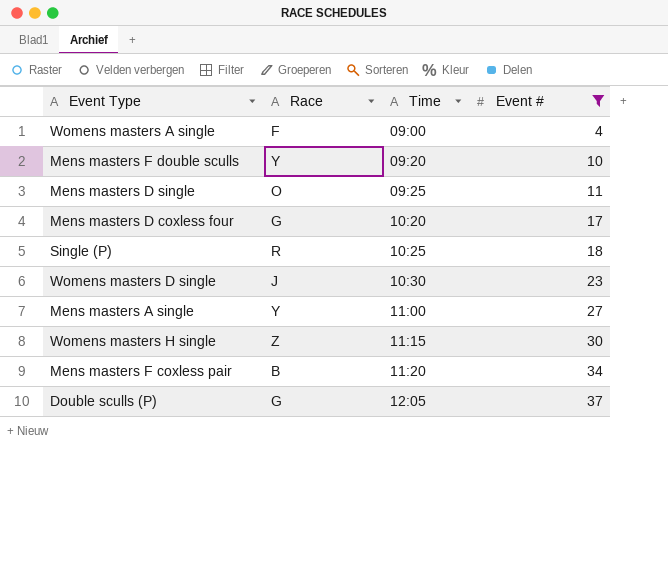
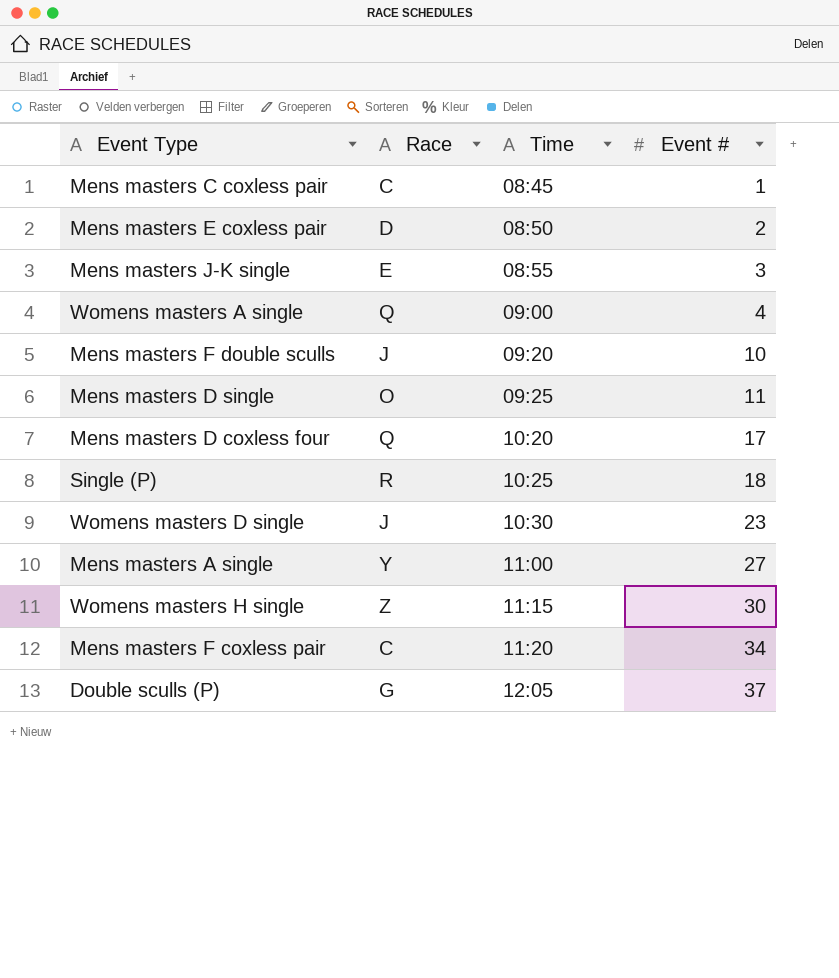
filter: Event # >= 4 -> none
Womens masters A single | Race: F -> Q
Mens masters F double sculls | Race: Y -> J
Mens masters D coxless four | Race: G -> Q
Mens masters F coxless pair | Race: B -> C

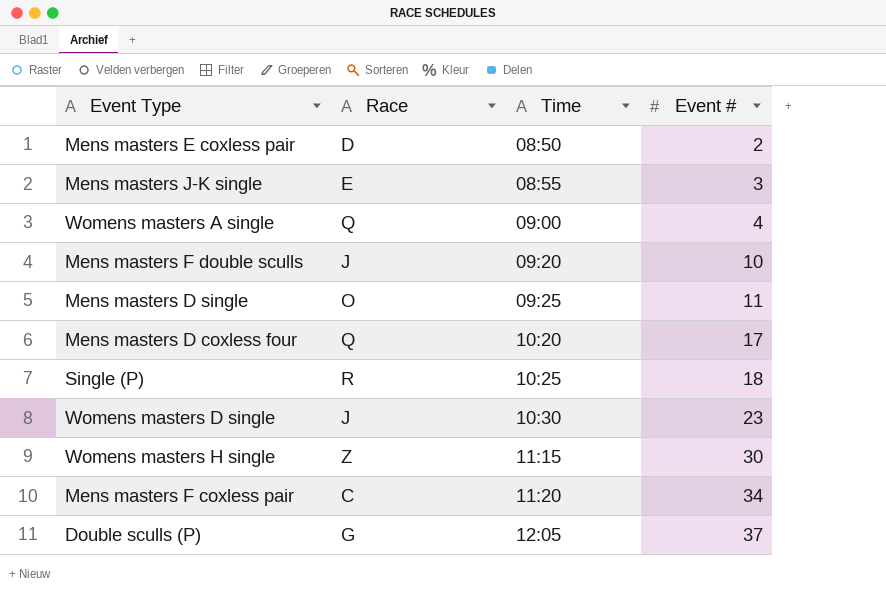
row Mens masters C coxless pair: C | 08:45 | 1 -> none
row Mens masters A single: Y | 11:00 | 27 -> none

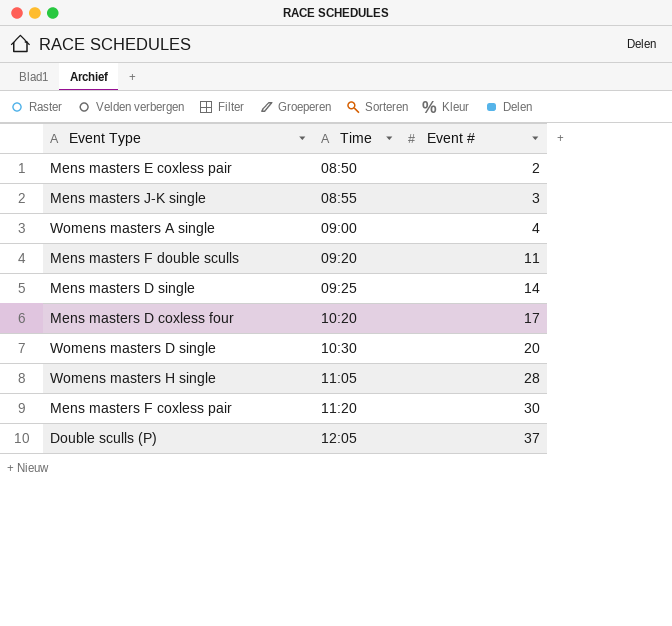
column Race | position: 2 -> none
row Single (P): R | 10:25 | 18 -> none
Mens masters F double sculls | Event #: 10 -> 11
Mens masters D single | Event #: 11 -> 14
Womens masters D single | Event #: 23 -> 20
Womens masters H single | Time: 11:15 -> 11:05
Womens masters H single | Event #: 30 -> 28
Mens masters F coxless pair | Event #: 34 -> 30

